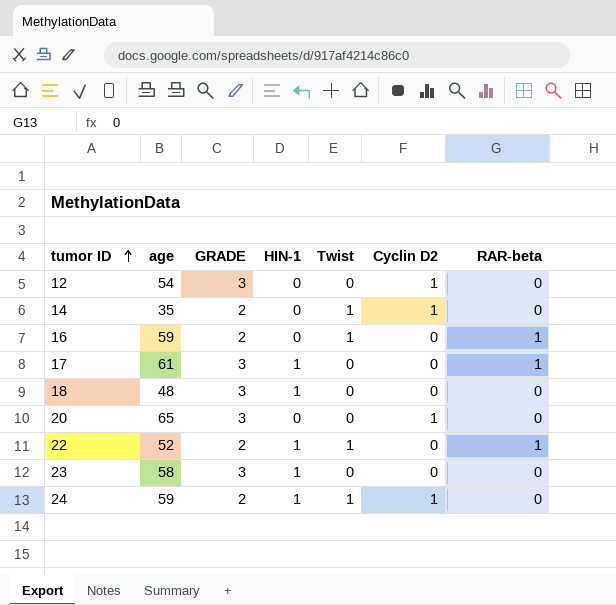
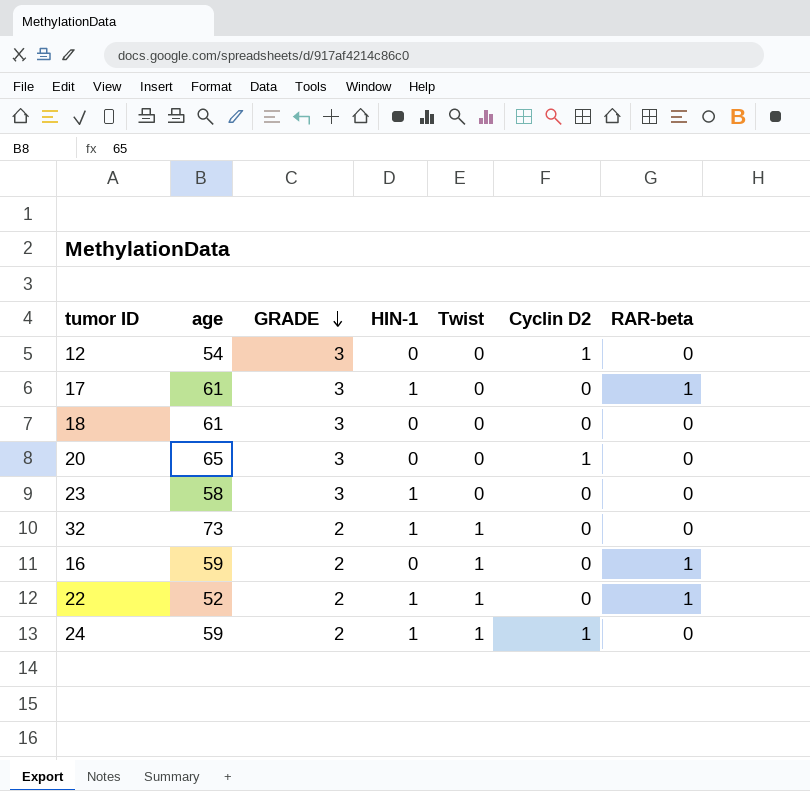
row order: tumor ID ascending -> GRADE descending
row 14: 35 | 2 | 0 | 1 | 1 | 0 -> none
18 | age: 48 -> 61
18 | HIN-1: 1 -> 0
row 32: none -> 73 | 2 | 1 | 1 | 0 | 0

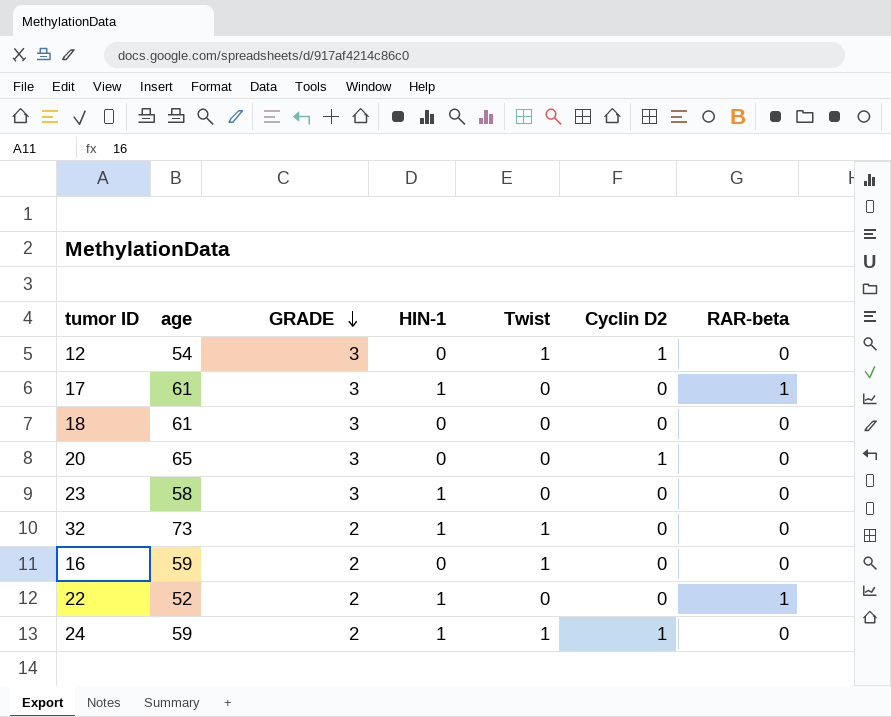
12 | Twist: 0 -> 1
16 | RAR-beta: 1 -> 0
22 | Twist: 1 -> 0

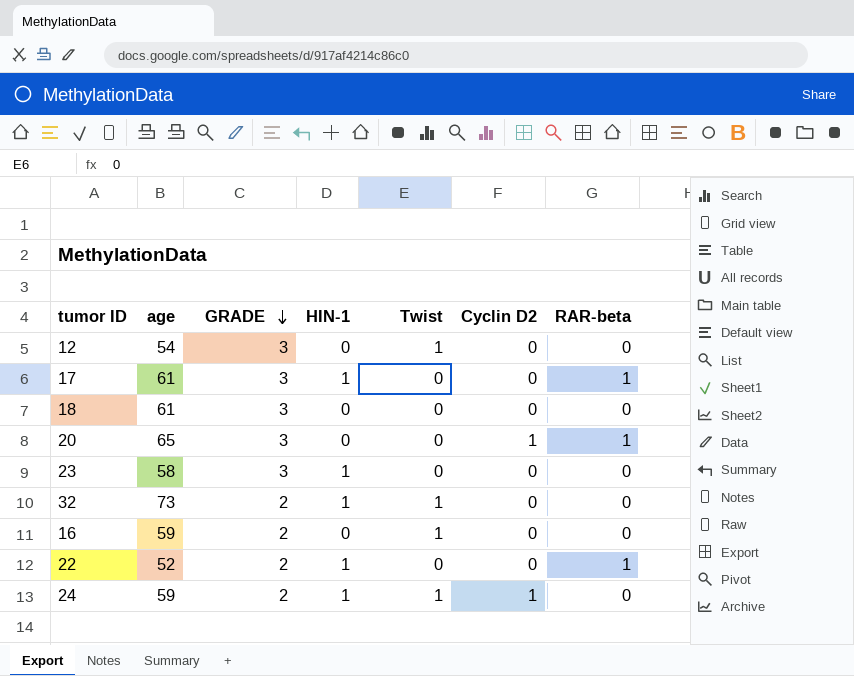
12 | Cyclin D2: 1 -> 0
20 | RAR-beta: 0 -> 1

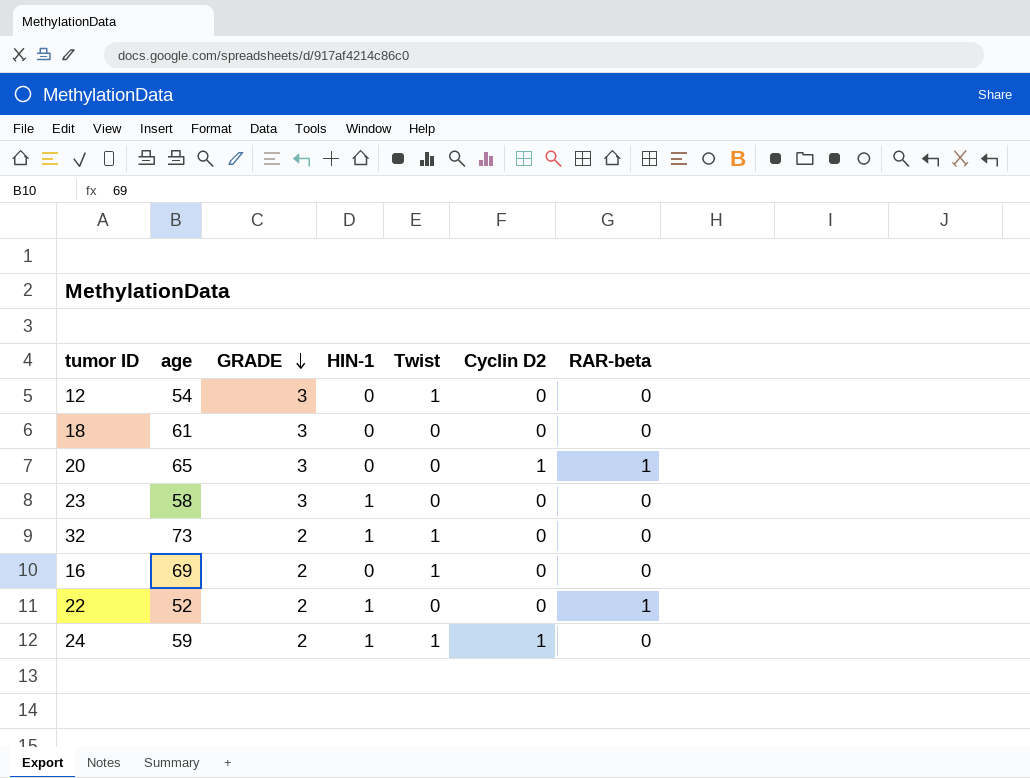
row 17: 61 | 3 | 1 | 0 | 0 | 1 -> none
16 | age: 59 -> 69

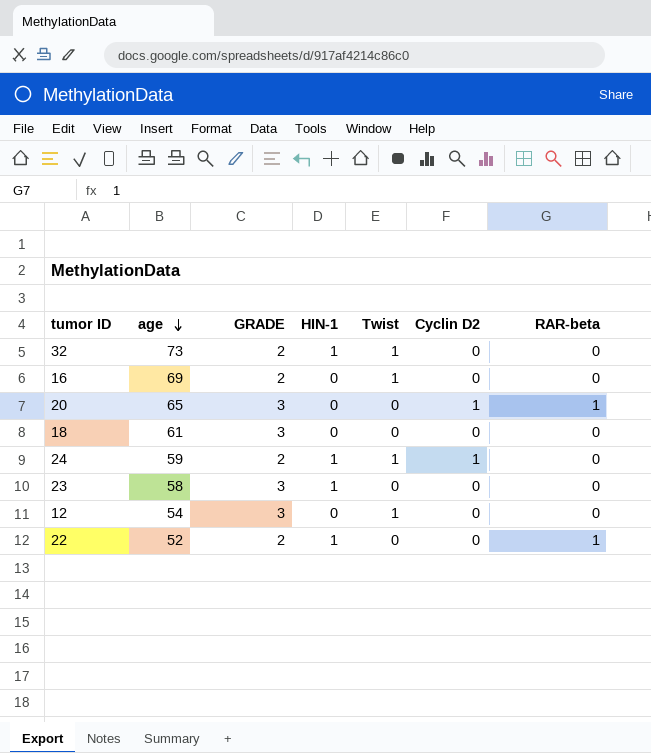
row order: GRADE descending -> age descending

